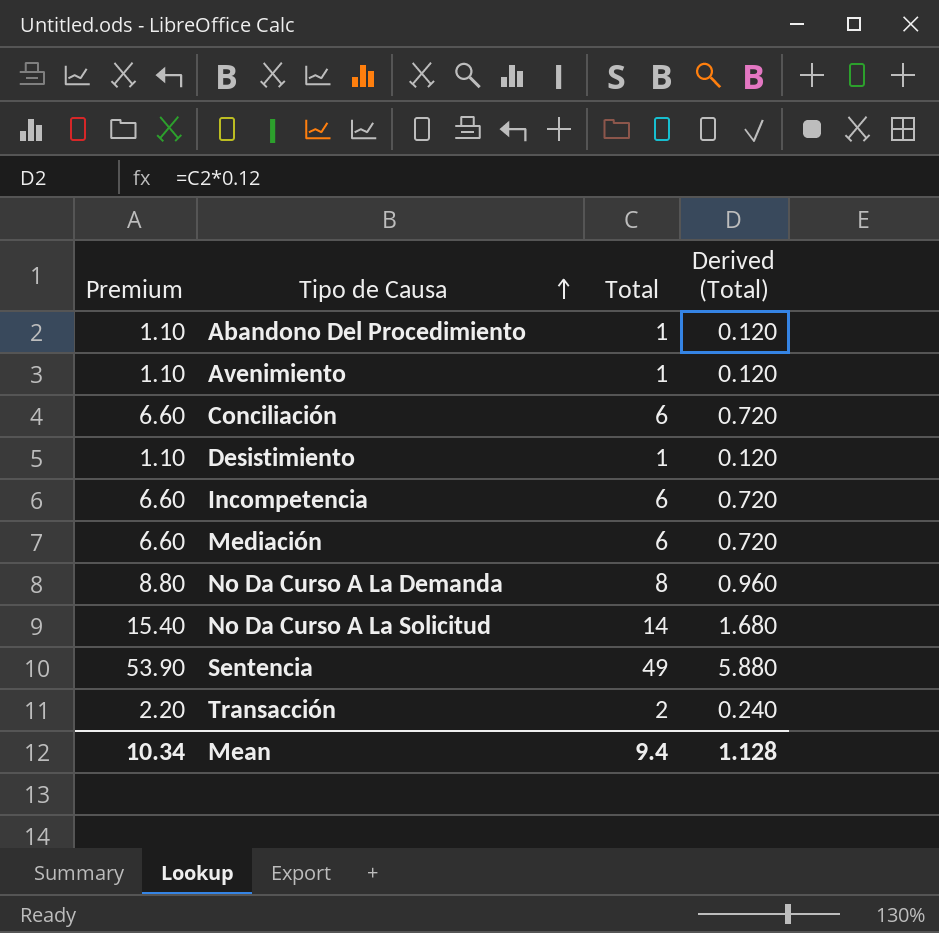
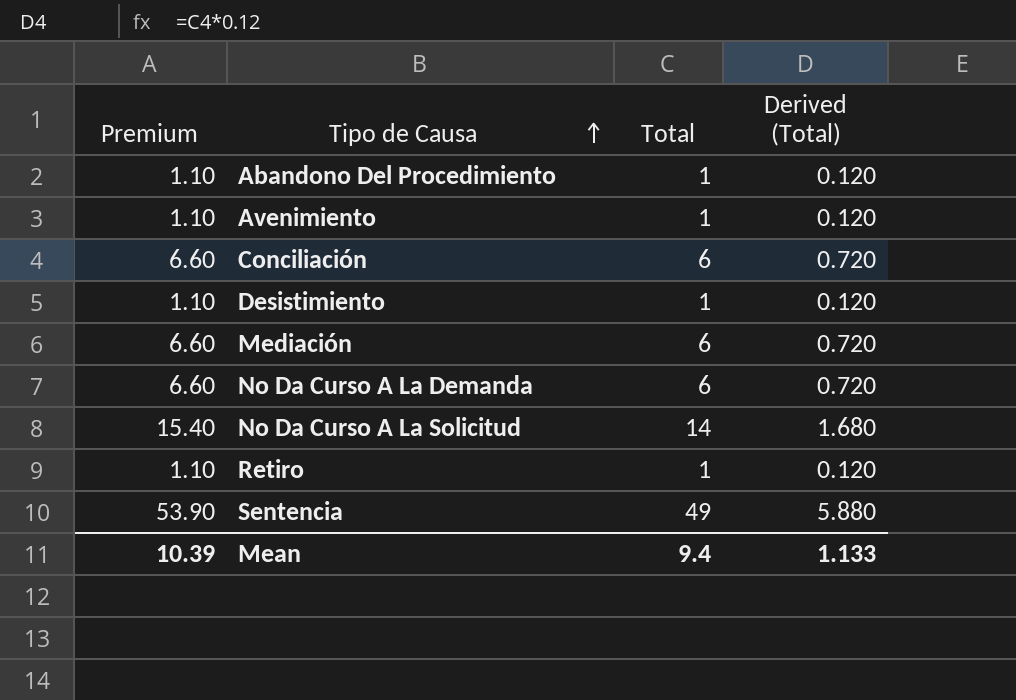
row Incompetencia: 6.60 | 6 | 0.720 -> none
row Transacción: 2.20 | 2 | 0.240 -> none
No Da Curso A La Demanda | Premium: 8.80 -> 6.60
No Da Curso A La Demanda | Total: 8 -> 6
No Da Curso A La Demanda | Derived (Total): 0.960 -> 0.720
row Retiro: none -> 1.10 | 1 | 0.120
Mean | Premium: 10.34 -> 10.39
Mean | Derived (Total): 1.128 -> 1.133

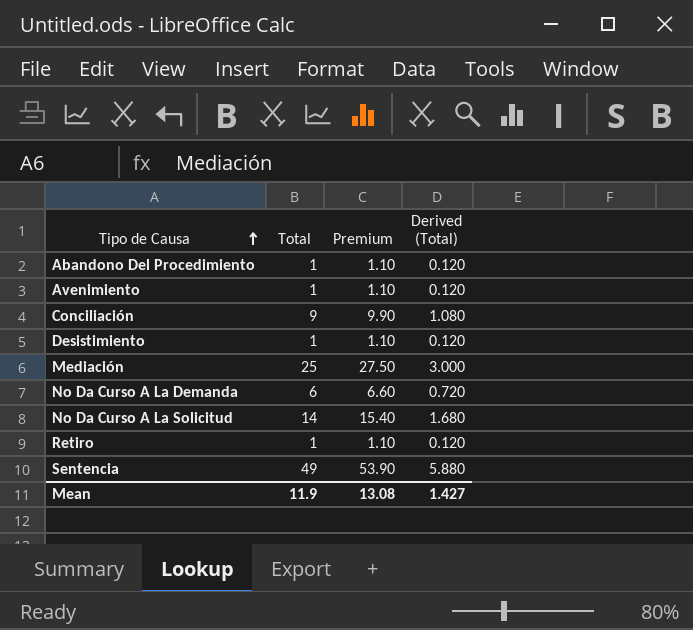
column Premium | position: 1 -> 3
Conciliación | Total: 6 -> 9
Conciliación | Premium: 6.60 -> 9.90
Conciliación | Derived (Total): 0.720 -> 1.080
Mediación | Total: 6 -> 25
Mediación | Premium: 6.60 -> 27.50
Mediación | Derived (Total): 0.720 -> 3.000
Mean | Total: 9.4 -> 11.9
Mean | Premium: 10.39 -> 13.08
Mean | Derived (Total): 1.133 -> 1.427

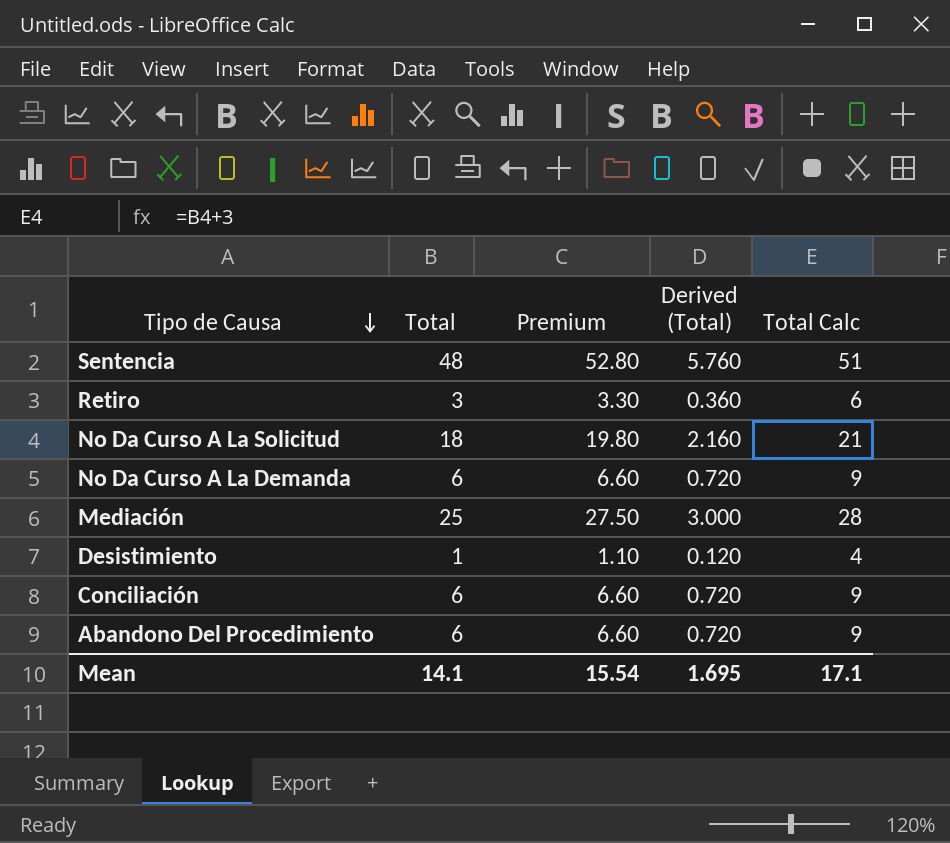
row order: Tipo de Causa ascending -> Tipo de Causa descending
column Total Calc | formula: none -> [Total] + 3
row Avenimiento: 1 | 1.10 | 0.120 -> none
Sentencia | Total: 49 -> 48
Sentencia | Premium: 53.90 -> 52.80
Sentencia | Derived (Total): 5.880 -> 5.760
Retiro | Total: 1 -> 3
Retiro | Premium: 1.10 -> 3.30
Retiro | Derived (Total): 0.120 -> 0.360
No Da Curso A La Solicitud | Total: 14 -> 18
No Da Curso A La Solicitud | Premium: 15.40 -> 19.80
No Da Curso A La Solicitud | Derived (Total): 1.680 -> 2.160
Conciliación | Total: 9 -> 6
Conciliación | Premium: 9.90 -> 6.60
Conciliación | Derived (Total): 1.080 -> 0.720
Abandono Del Procedimiento | Total: 1 -> 6
Abandono Del Procedimiento | Premium: 1.10 -> 6.60
Abandono Del Procedimiento | Derived (Total): 0.120 -> 0.720
Mean | Total: 11.9 -> 14.1
Mean | Premium: 13.08 -> 15.54
Mean | Derived (Total): 1.427 -> 1.695

